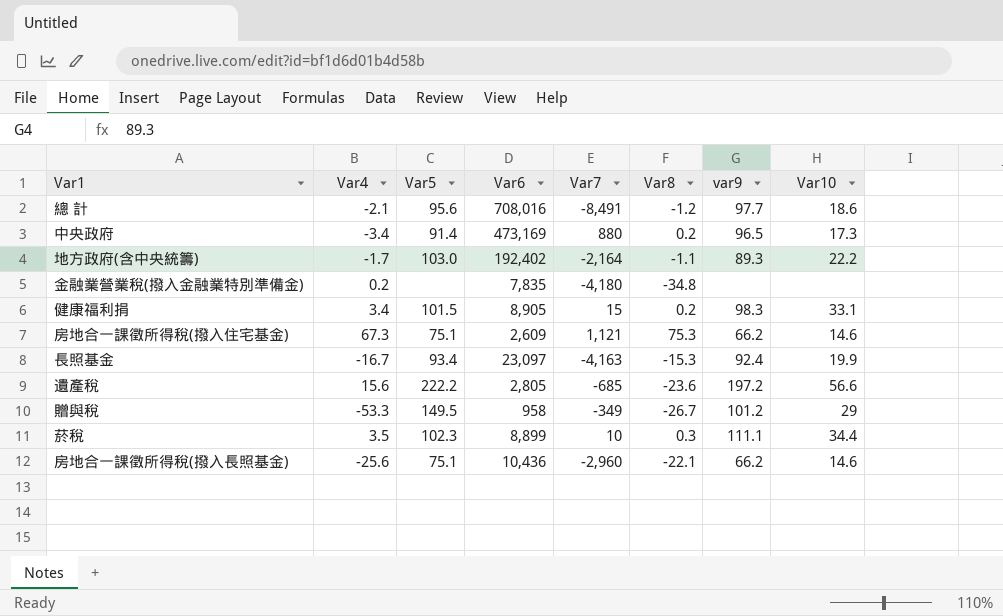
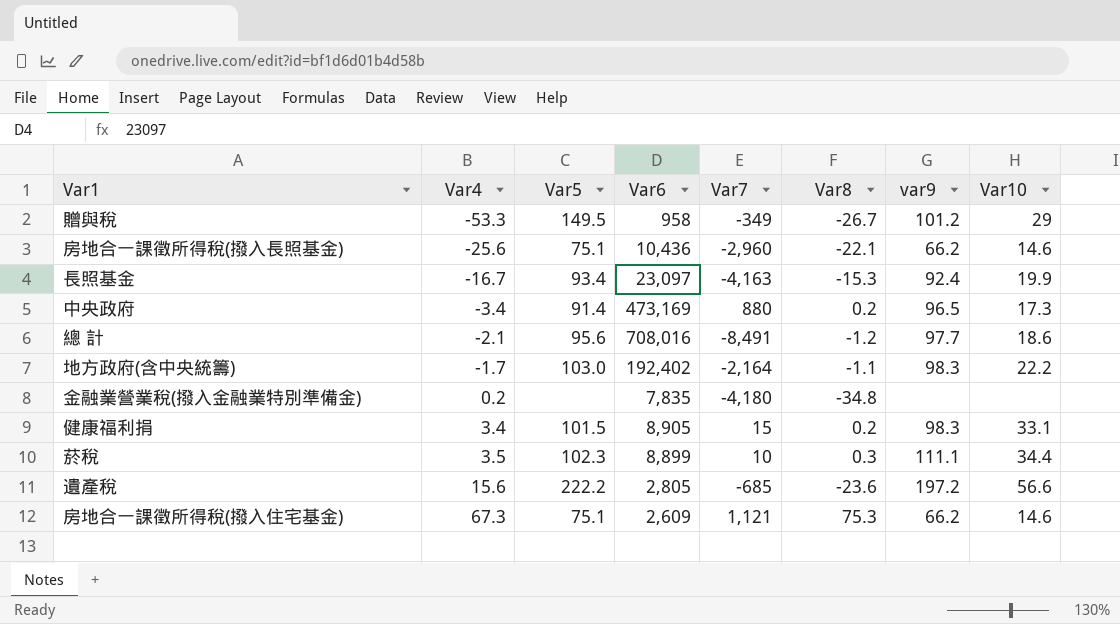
row order: none -> Var4 ascending
地方政府(含中央統籌) | var9: 89.3 -> 98.3

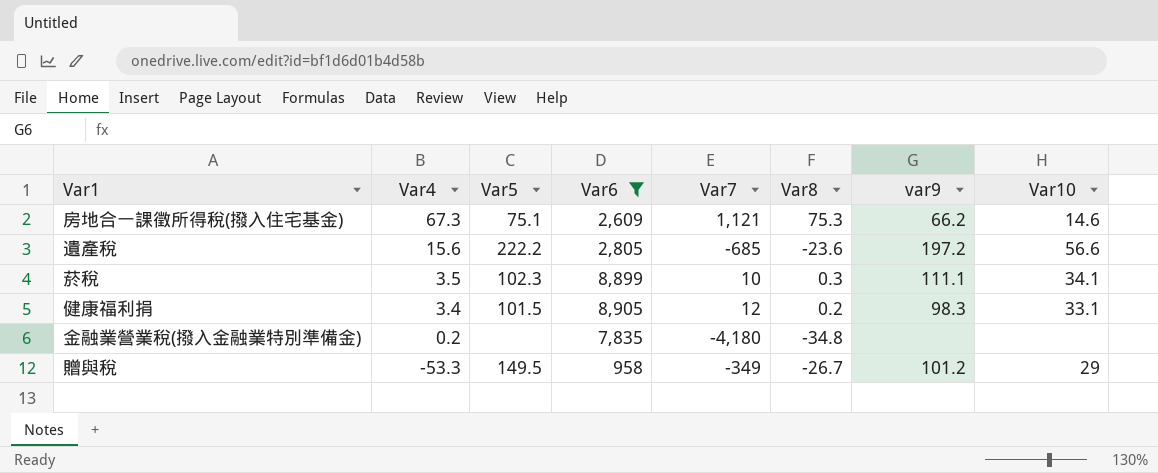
filter: none -> Var6 <= 8,905
row order: Var4 ascending -> Var4 descending
菸稅 | Var10: 34.4 -> 34.1
健康福利捐 | Var7: 15 -> 12

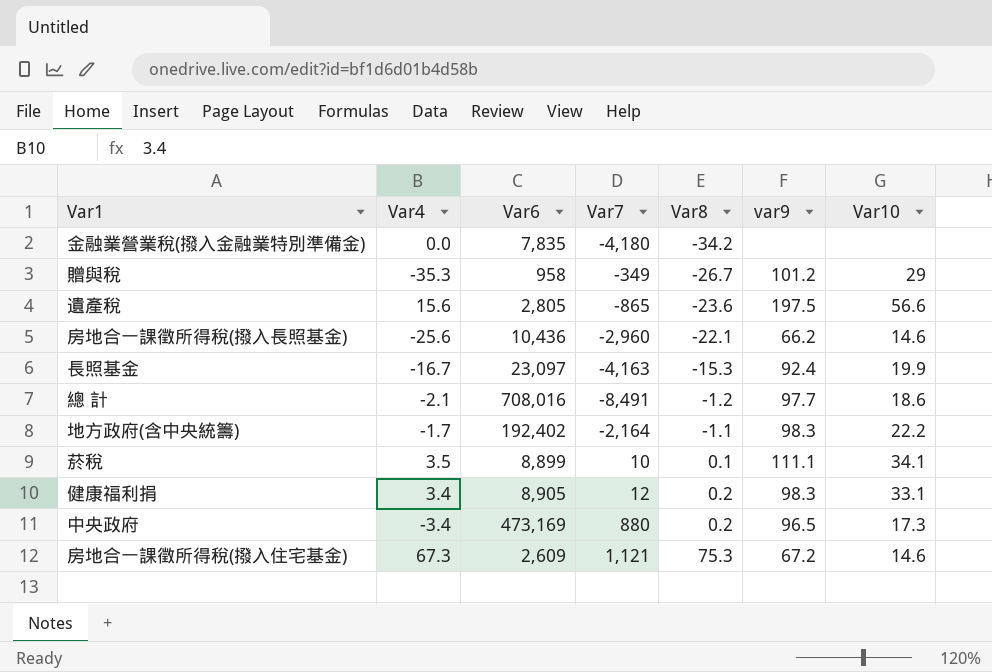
filter: Var6 <= 8,905 -> none
row order: Var4 descending -> Var8 ascending
column Var5 | position: 3 -> none
金融業營業稅(撥入金融業特別準備金) | Var4: 0.2 -> 0.0
金融業營業稅(撥入金融業特別準備金) | Var8: -34.8 -> -34.2
贈與稅 | Var4: -53.3 -> -35.3
遺產稅 | Var7: -685 -> -865
遺產稅 | var9: 197.2 -> 197.5
菸稅 | Var8: 0.3 -> 0.1
房地合一課徵所得稅(撥入住宅基金) | var9: 66.2 -> 67.2

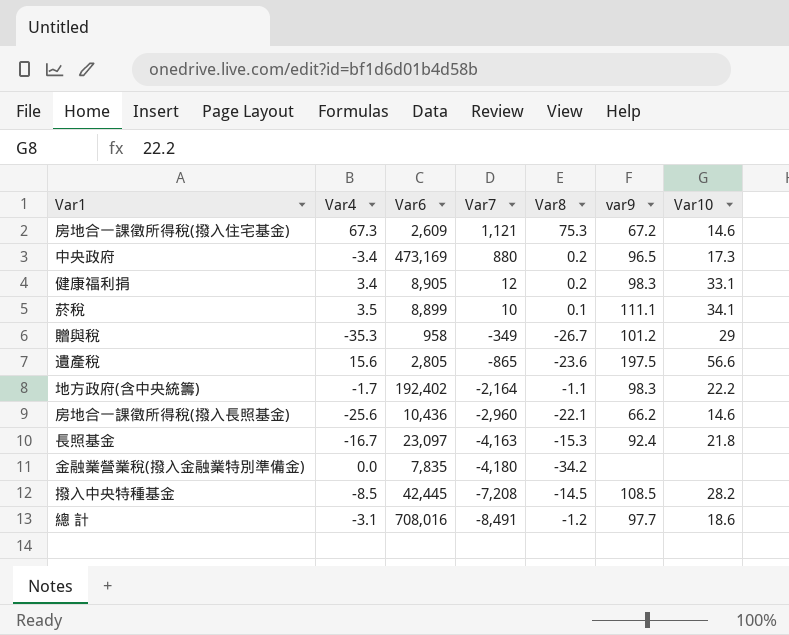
row order: Var8 ascending -> Var7 descending
長照基金 | Var10: 19.9 -> 21.8
row 撥入中央特種基金: none -> -8.5 | 42,445 | -7,208 | -14.5 | 108.5 | 28.2
總 計 | Var4: -2.1 -> -3.1

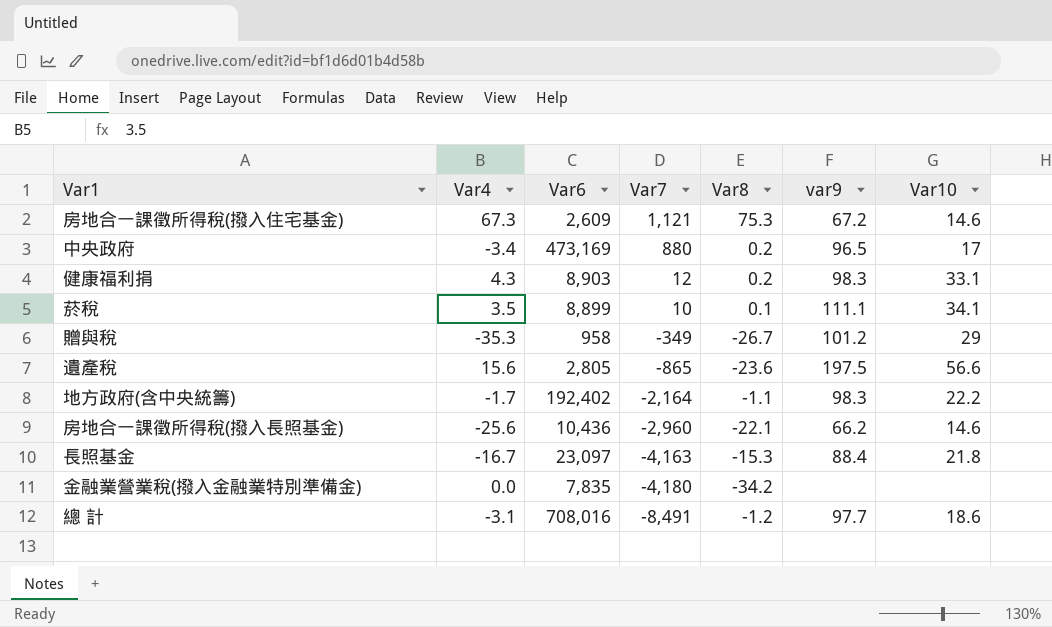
row 撥入中央特種基金: -8.5 | 42,445 | -7,208 | -14.5 | 108.5 | 28.2 -> none
中央政府 | Var10: 17.3 -> 17
健康福利捐 | Var4: 3.4 -> 4.3
健康福利捐 | Var6: 8,905 -> 8,903
長照基金 | var9: 92.4 -> 88.4

